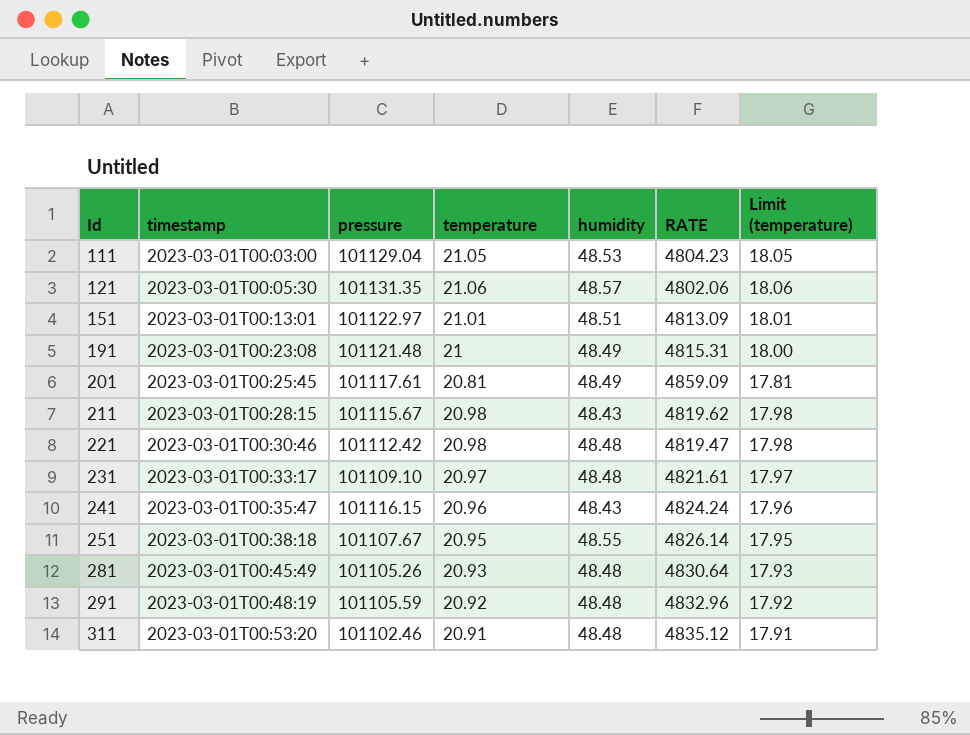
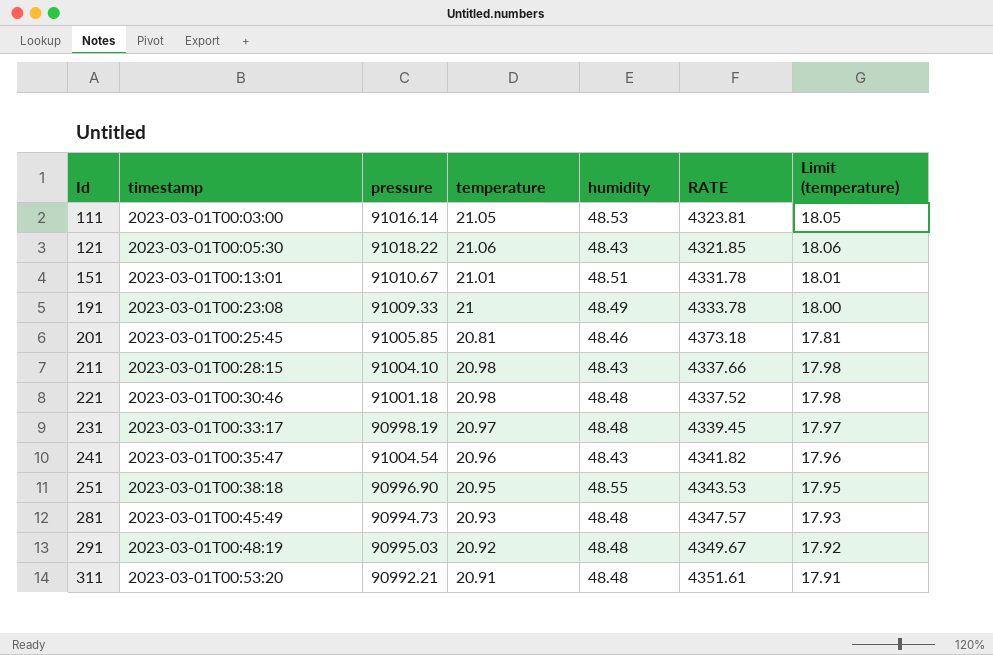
111 | pressure: 101129.04 -> 91016.14
111 | RATE: 4804.23 -> 4323.81
121 | pressure: 101131.35 -> 91018.22
121 | humidity: 48.57 -> 48.43
121 | RATE: 4802.06 -> 4321.85
151 | pressure: 101122.97 -> 91010.67
151 | RATE: 4813.09 -> 4331.78
191 | pressure: 101121.48 -> 91009.33
191 | RATE: 4815.31 -> 4333.78
201 | pressure: 101117.61 -> 91005.85
201 | humidity: 48.49 -> 48.46
201 | RATE: 4859.09 -> 4373.18
211 | pressure: 101115.67 -> 91004.10
211 | RATE: 4819.62 -> 4337.66
221 | pressure: 101112.42 -> 91001.18
221 | RATE: 4819.47 -> 4337.52
231 | pressure: 101109.10 -> 90998.19
231 | RATE: 4821.61 -> 4339.45
241 | pressure: 101116.15 -> 91004.54
241 | RATE: 4824.24 -> 4341.82
251 | pressure: 101107.67 -> 90996.90
251 | RATE: 4826.14 -> 4343.53
281 | pressure: 101105.26 -> 90994.73
281 | RATE: 4830.64 -> 4347.57
291 | pressure: 101105.59 -> 90995.03
291 | RATE: 4832.96 -> 4349.67
311 | pressure: 101102.46 -> 90992.21
311 | RATE: 4835.12 -> 4351.61

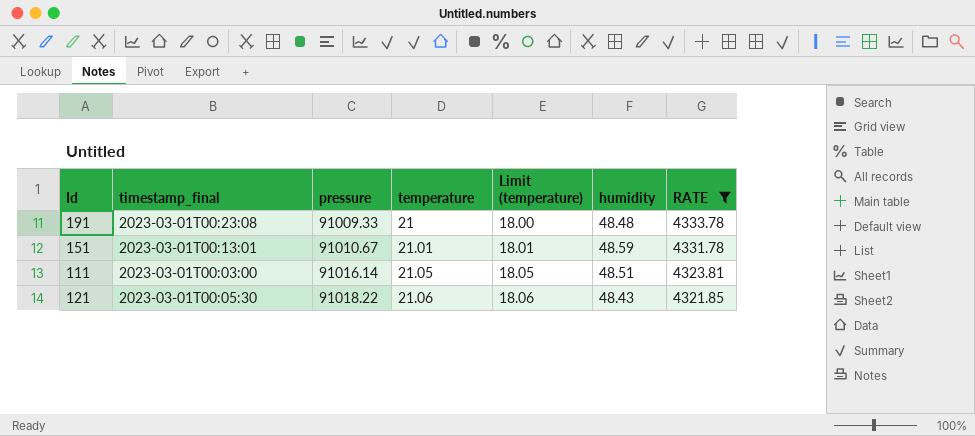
filter: none -> RATE <= 4333.78
row order: Id ascending -> pressure ascending
column name: timestamp -> timestamp_final
column Limit (temperature) | position: 7 -> 5
191 | humidity: 48.49 -> 48.48
151 | humidity: 48.51 -> 48.59
111 | humidity: 48.53 -> 48.51

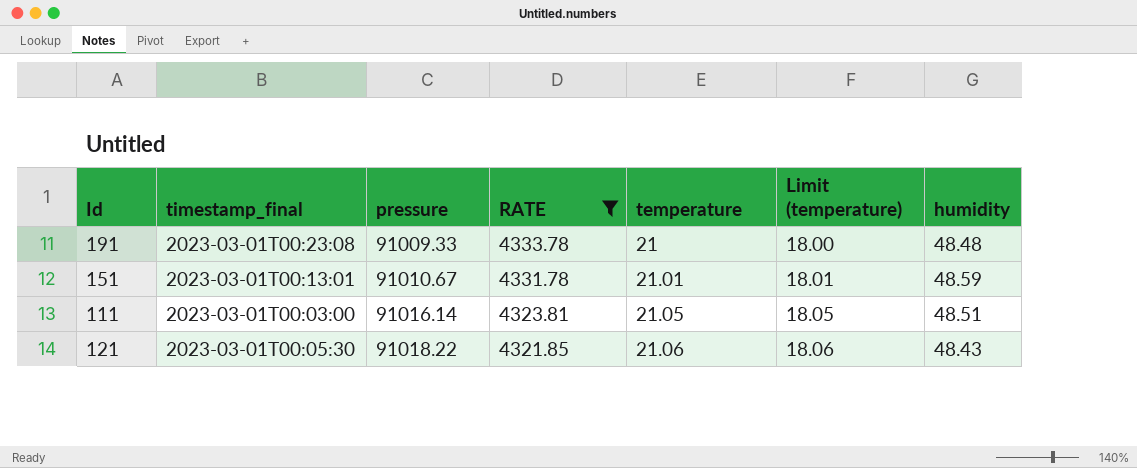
column RATE | position: 7 -> 4

